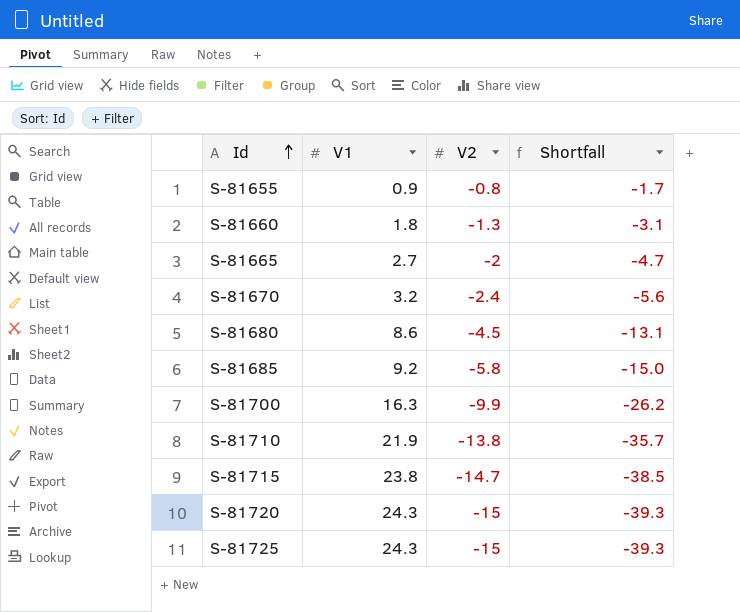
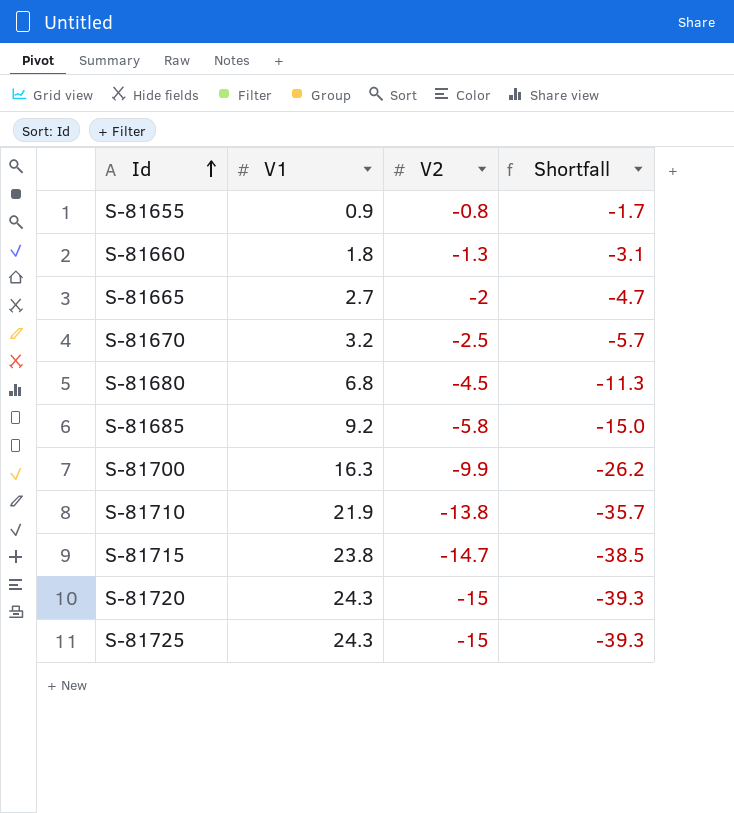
S-81670 | V2: -2.4 -> -2.5
S-81670 | Shortfall: -5.6 -> -5.7
S-81680 | V1: 8.6 -> 6.8
S-81680 | Shortfall: -13.1 -> -11.3

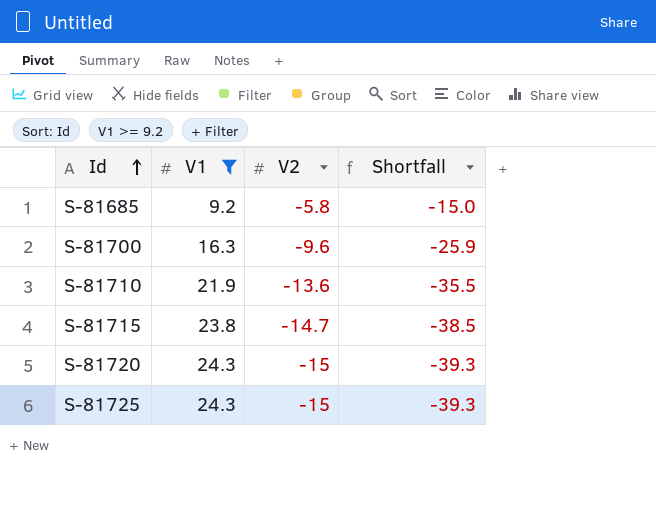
filter: none -> V1 >= 9.2
S-81700 | V2: -9.9 -> -9.6
S-81700 | Shortfall: -26.2 -> -25.9
S-81710 | V2: -13.8 -> -13.6
S-81710 | Shortfall: -35.7 -> -35.5

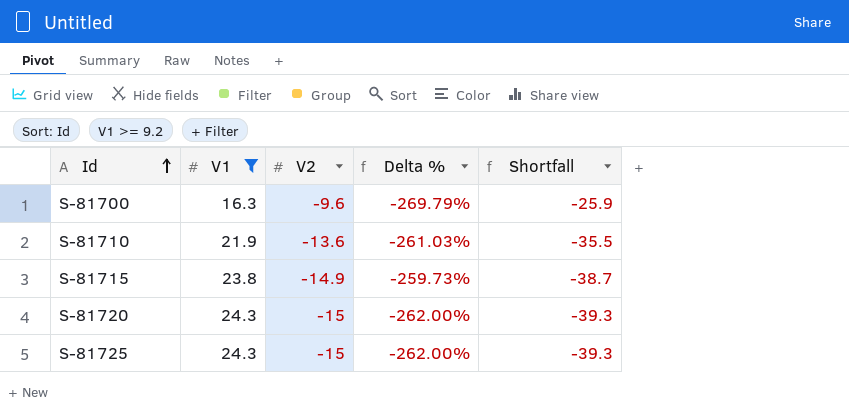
column Delta % | formula: none -> ([V1] - [V2]) / [V2]
row S-81685: 9.2 | -5.8 | -15.0 -> none
S-81715 | V2: -14.7 -> -14.9
S-81715 | Shortfall: -38.5 -> -38.7

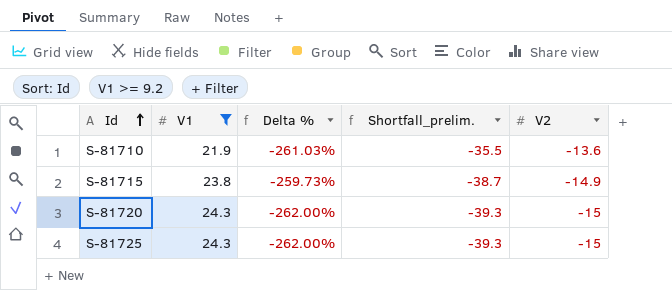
column name: Shortfall -> Shortfall_prelim.
column V2 | position: 3 -> 5
row S-81700: 16.3 | -9.6 | -269.79% | -25.9 -> none

